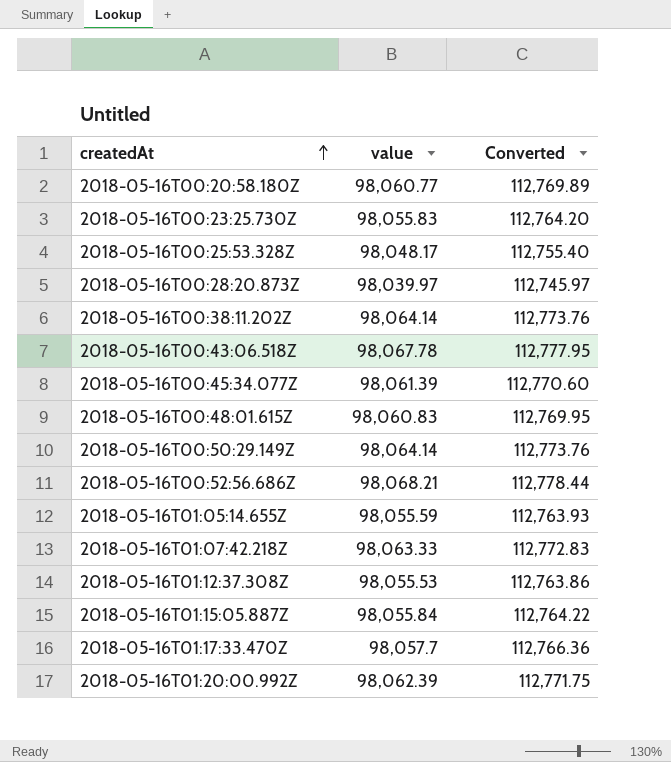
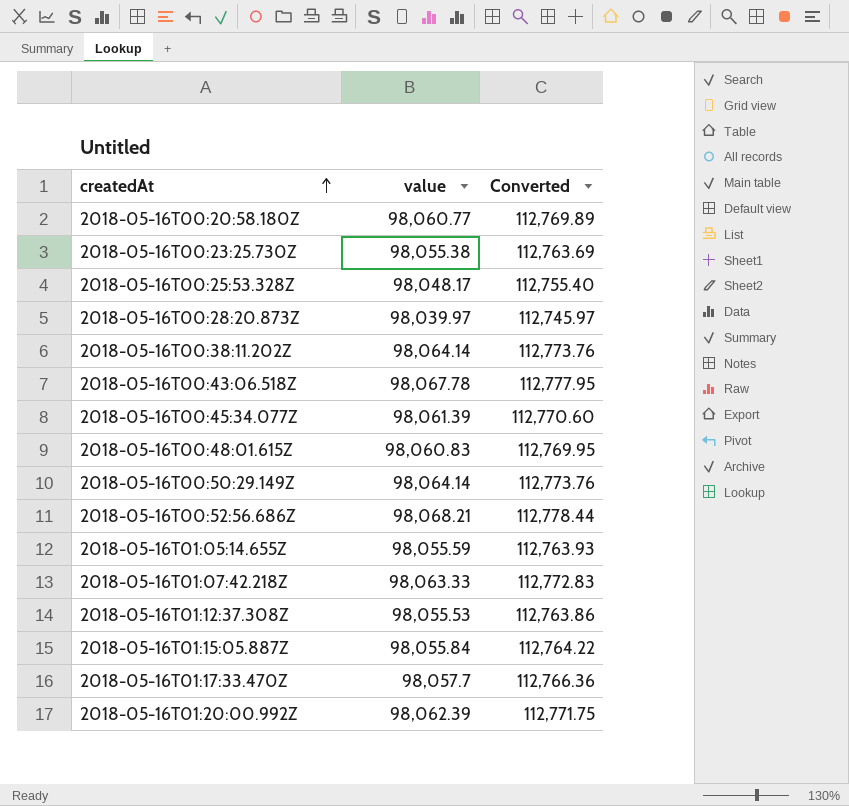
2018-05-16T00:23:25.730Z | value: 98,055.83 -> 98,055.38
2018-05-16T00:23:25.730Z | Converted: 112,764.20 -> 112,763.69

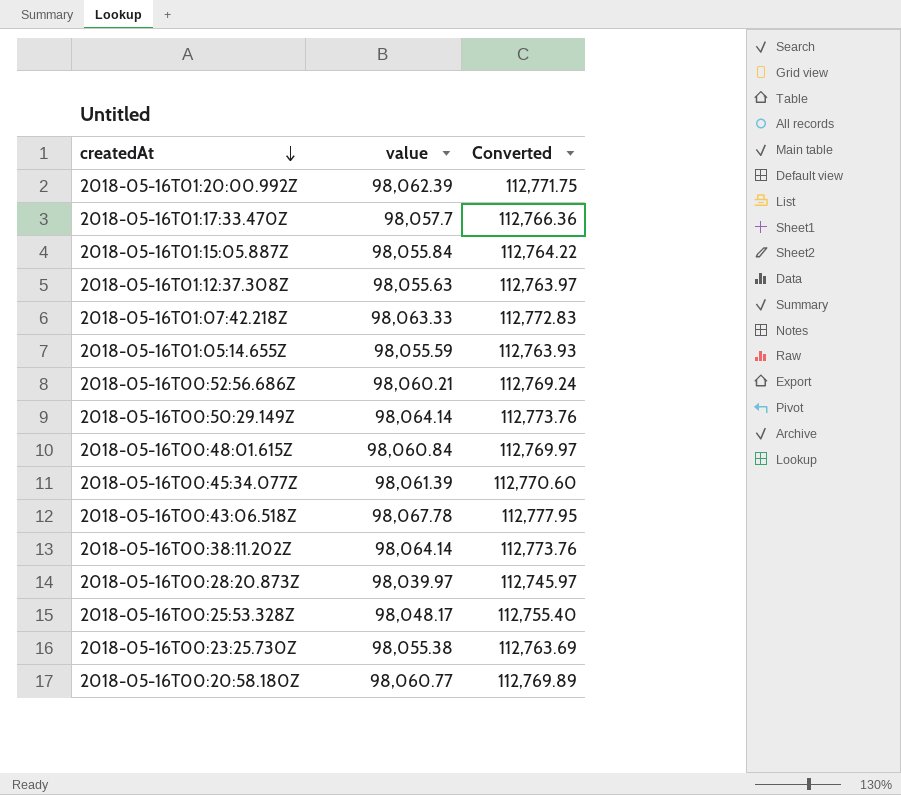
row order: createdAt ascending -> createdAt descending
2018-05-16T01:12:37.308Z | value: 98,055.53 -> 98,055.63
2018-05-16T01:12:37.308Z | Converted: 112,763.86 -> 112,763.97
2018-05-16T00:52:56.686Z | value: 98,068.21 -> 98,060.21
2018-05-16T00:52:56.686Z | Converted: 112,778.44 -> 112,769.24
2018-05-16T00:48:01.615Z | value: 98,060.83 -> 98,060.84
2018-05-16T00:48:01.615Z | Converted: 112,769.95 -> 112,769.97

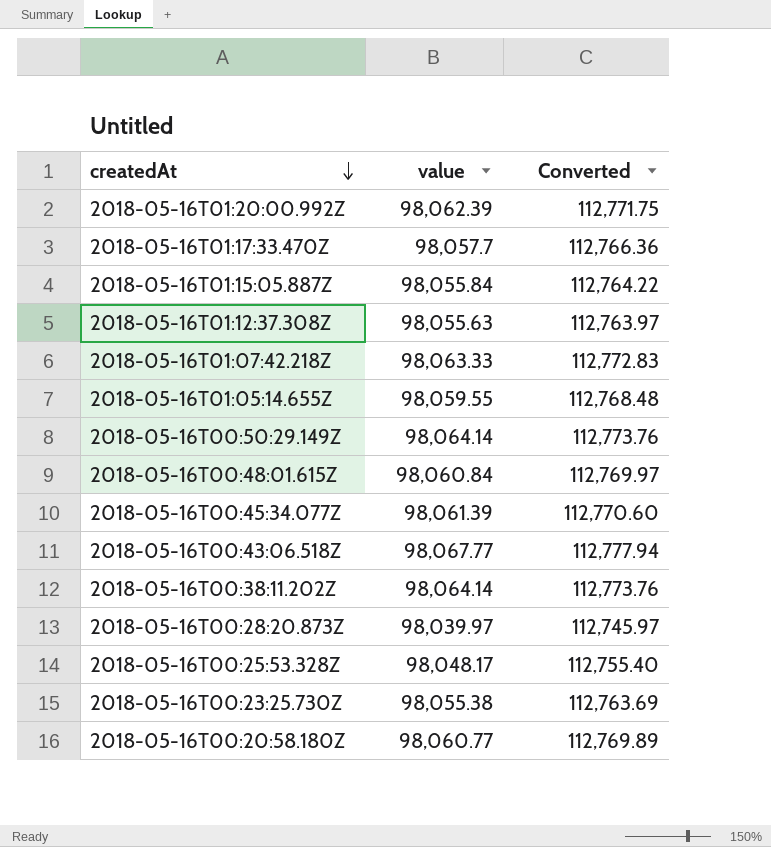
row 2018-05-16T00:52:56.686Z: 98,060.21 | 112,769.24 -> none
2018-05-16T01:05:14.655Z | value: 98,055.59 -> 98,059.55
2018-05-16T01:05:14.655Z | Converted: 112,763.93 -> 112,768.48
2018-05-16T00:43:06.518Z | value: 98,067.78 -> 98,067.77
2018-05-16T00:43:06.518Z | Converted: 112,777.95 -> 112,777.94

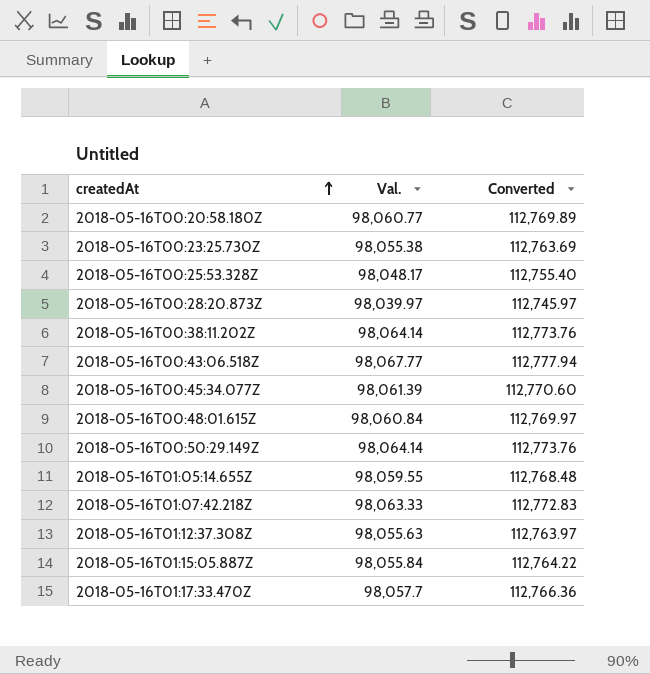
row order: createdAt descending -> createdAt ascending
column name: value -> Val.
row 2018-05-16T01:20:00.992Z: 98,062.39 | 112,771.75 -> none

